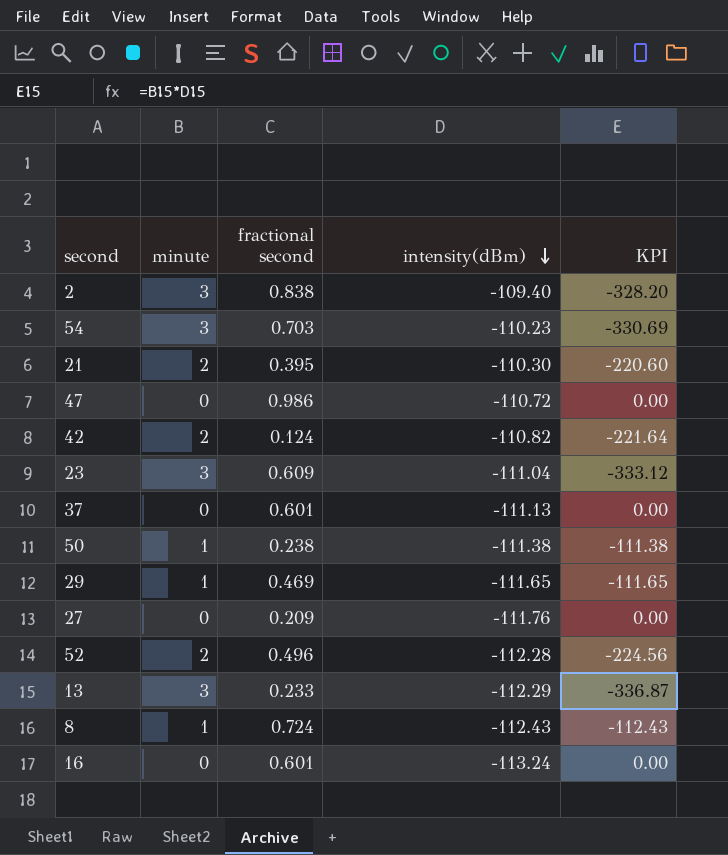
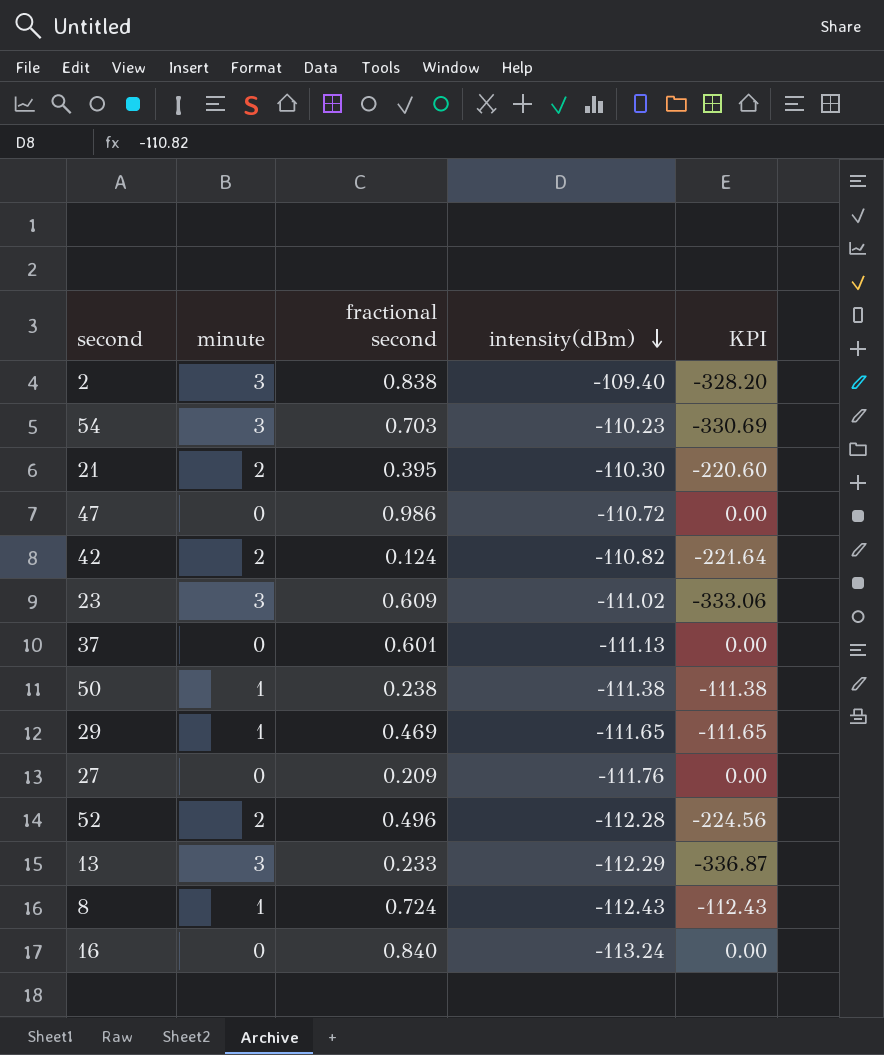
23 | intensity(dBm): -111.04 -> -111.02
23 | KPI: -333.12 -> -333.06
16 | fractional second: 0.601 -> 0.840

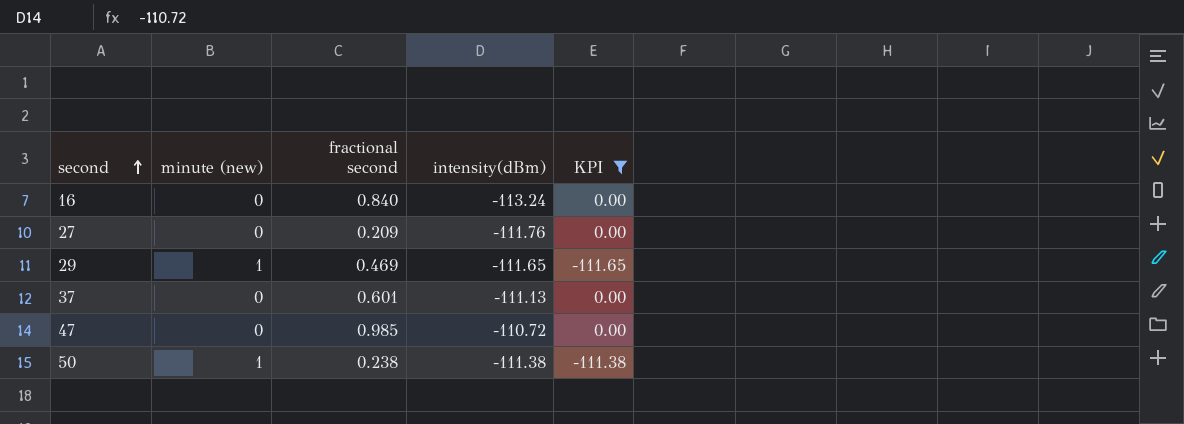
filter: none -> KPI >= -111.65
row order: intensity(dBm) descending -> second ascending
column name: minute -> minute (new)
47 | fractional second: 0.986 -> 0.985

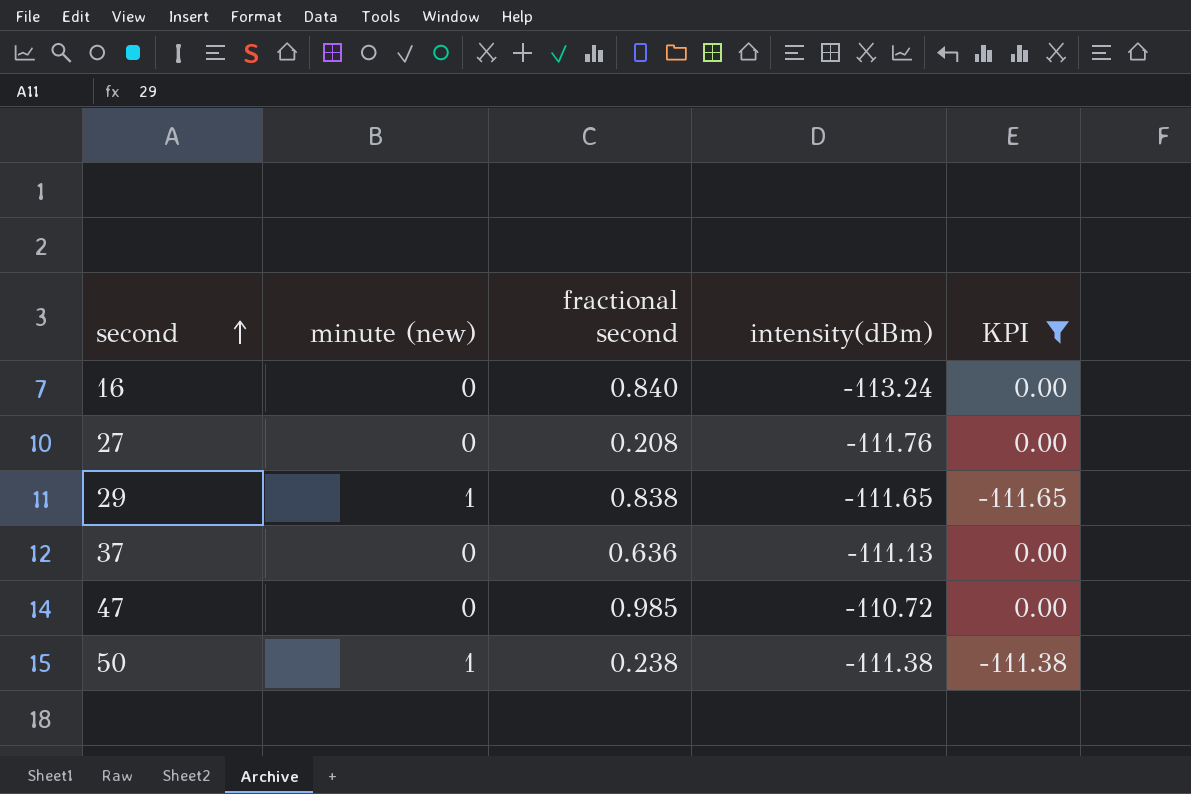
27 | fractional second: 0.209 -> 0.208
29 | fractional second: 0.469 -> 0.838
37 | fractional second: 0.601 -> 0.636

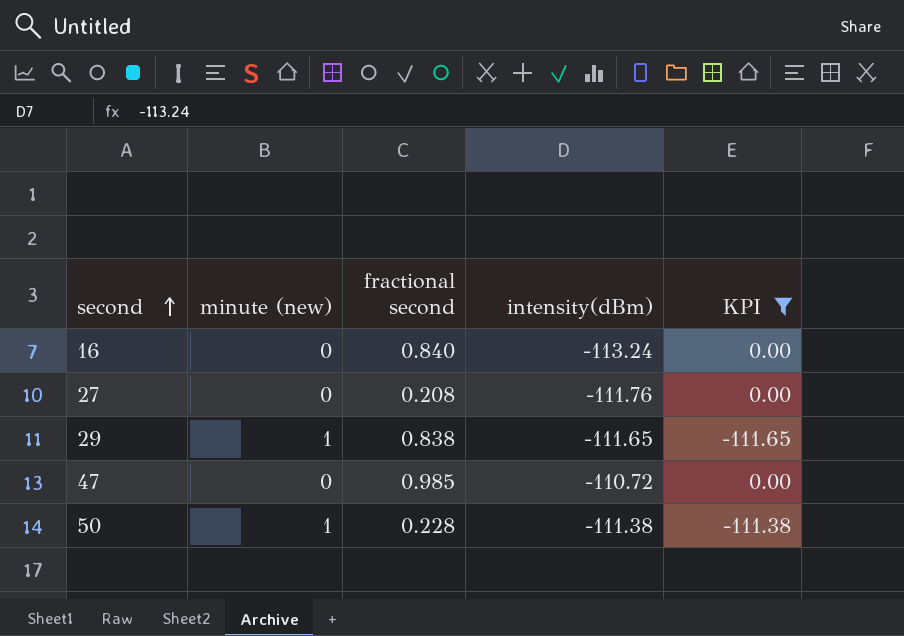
row 37: 0 | 0.636 | -111.13 | 0.00 -> none
50 | fractional second: 0.238 -> 0.228

